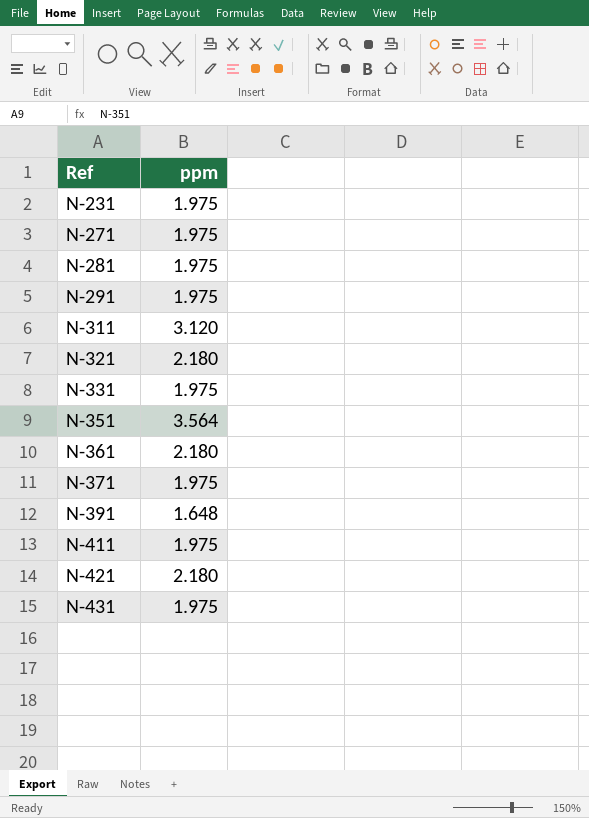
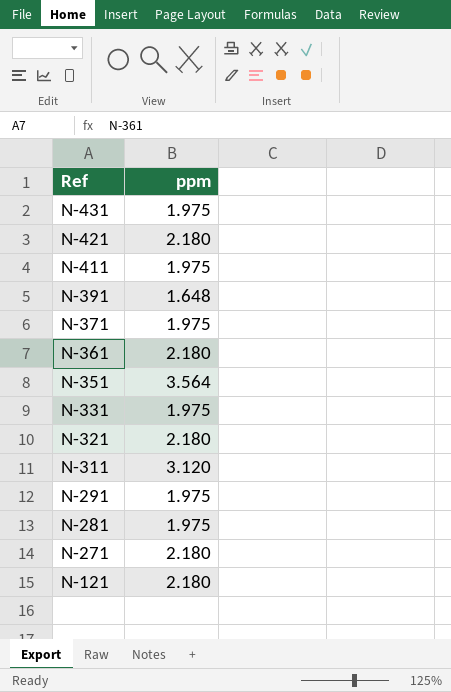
row order: Ref ascending -> Ref descending
row N-231: 1.975 -> none
N-271 | ppm: 1.975 -> 2.180
row N-121: none -> 2.180

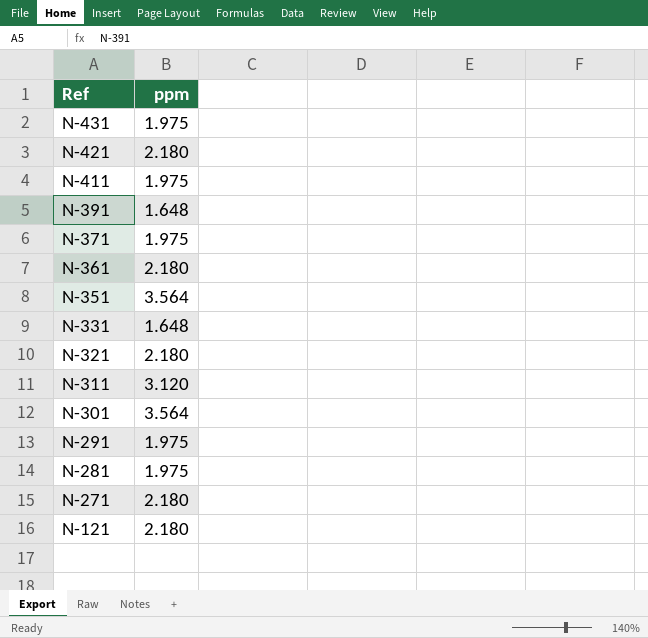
N-331 | ppm: 1.975 -> 1.648
row N-301: none -> 3.564

